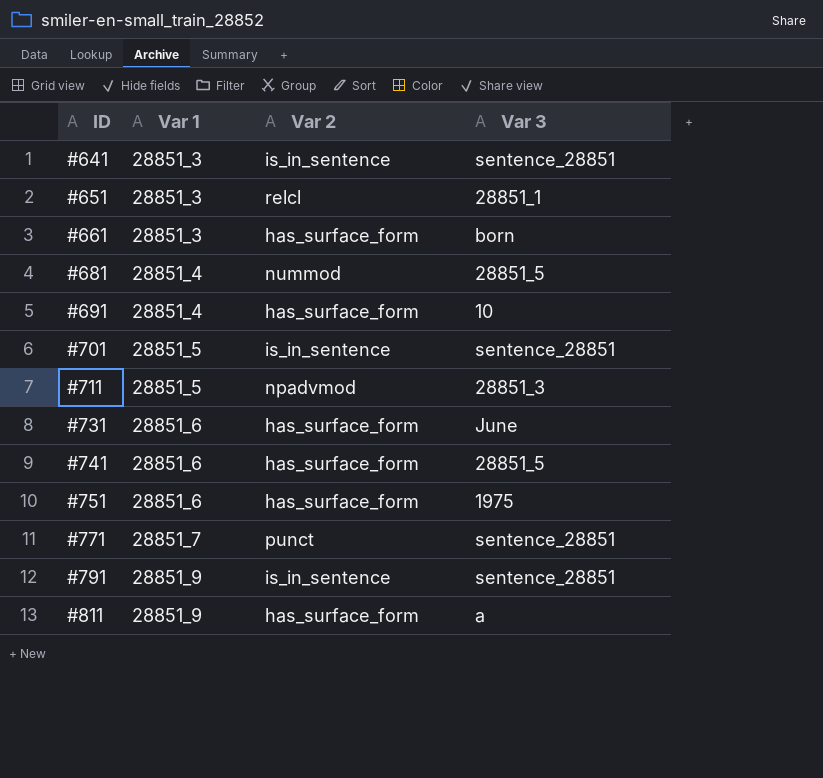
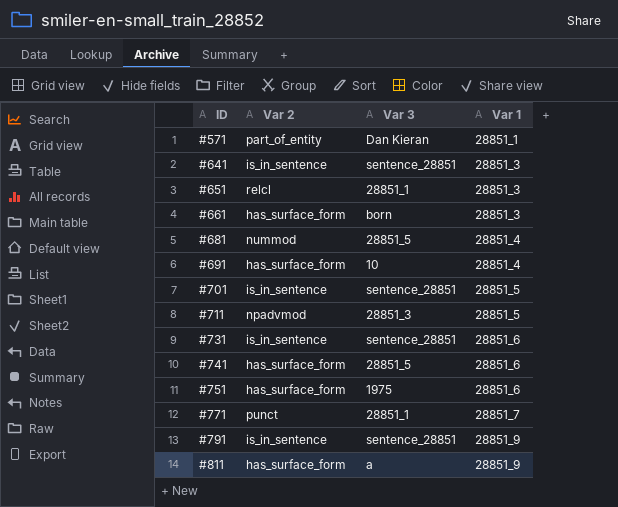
column Var 1 | position: 2 -> 4
row #571: none -> part_of_entity | Dan Kieran | 28851_1
#731 | Var 2: has_surface_form -> is_in_sentence
#731 | Var 3: June -> sentence_28851
#771 | Var 3: sentence_28851 -> 28851_1

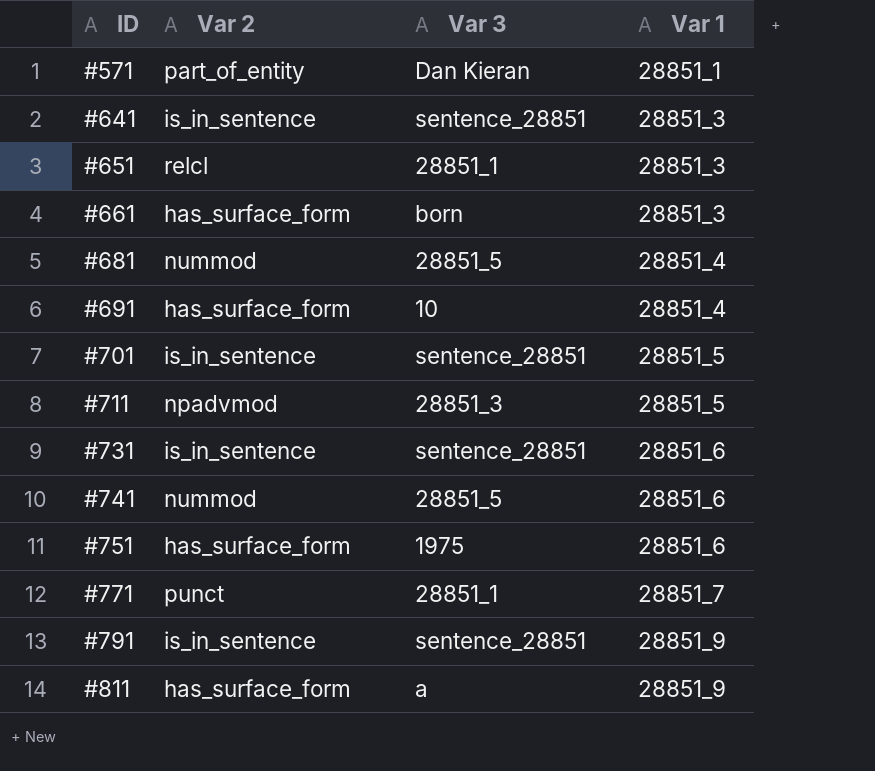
#741 | Var 2: has_surface_form -> nummod

